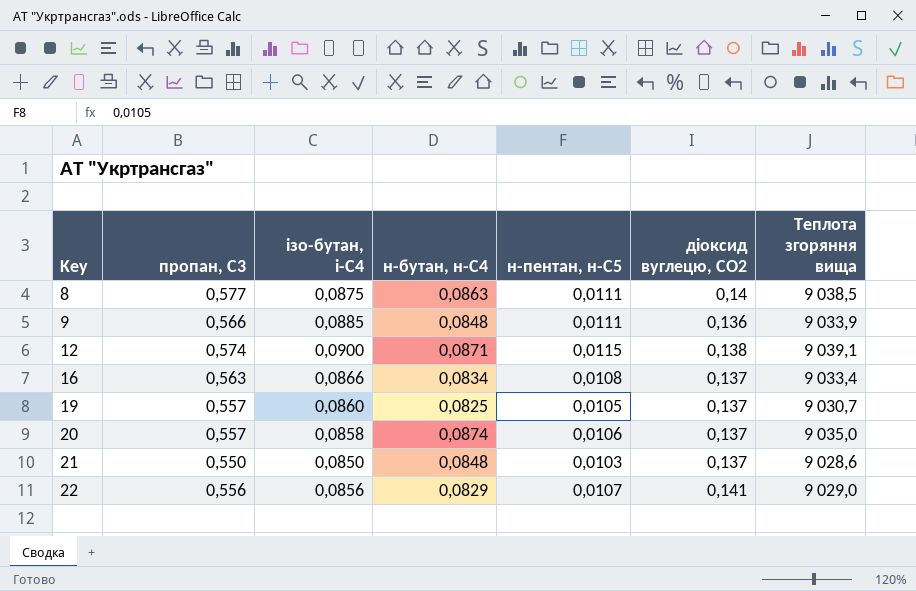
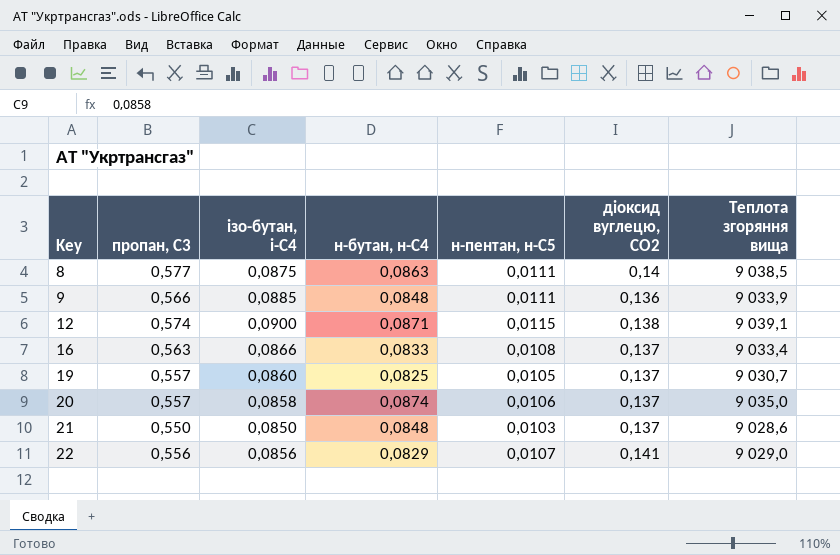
16 | н-бутан, н-С4: 0,0834 -> 0,0833

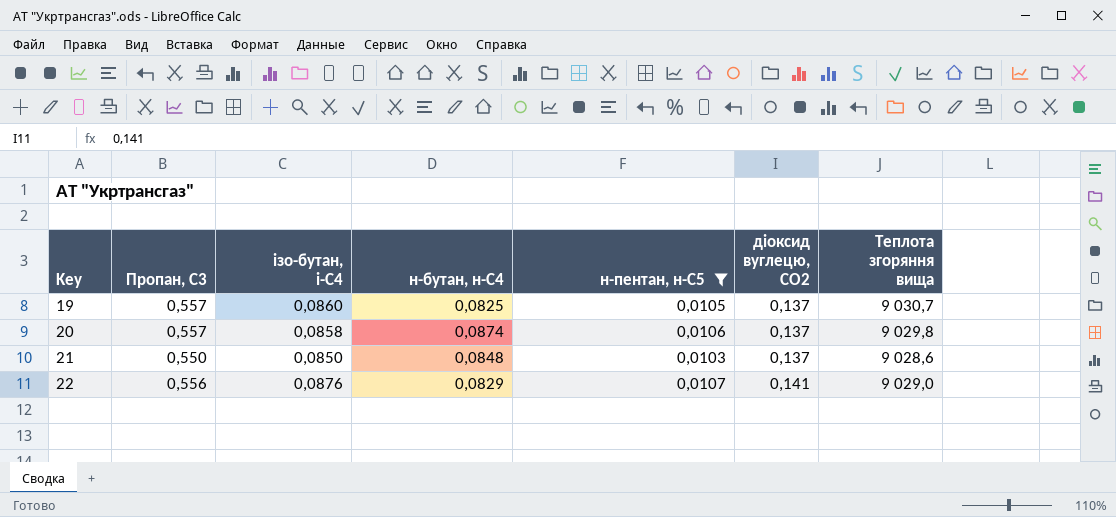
filter: none -> н-пентан, н-С5 <= 0,0107
column name: пропан, С3 -> Пропан, С3
20 | Теплота згоряння вища: 9 035,0 -> 9 029,8
22 | ізо-бутан, і-С4: 0,0856 -> 0,0876

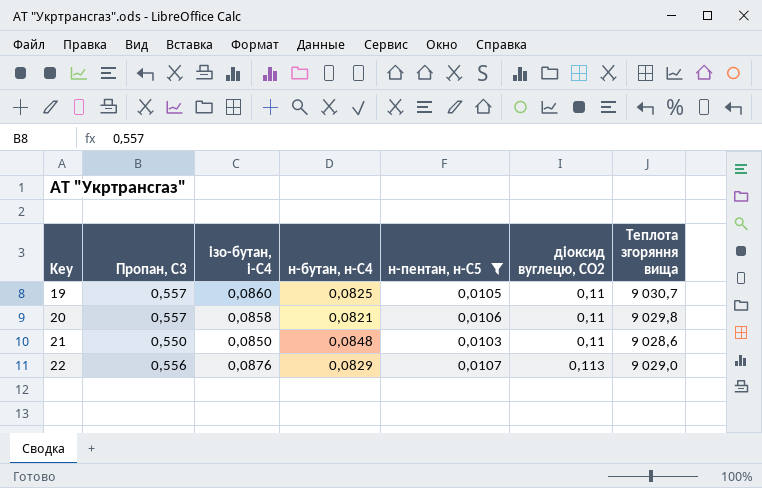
19 | діоксид вуглецю, CО2: 0,137 -> 0,11
20 | н-бутан, н-С4: 0,0874 -> 0,0821
20 | діоксид вуглецю, CО2: 0,137 -> 0,11
21 | діоксид вуглецю, CО2: 0,137 -> 0,11
22 | діоксид вуглецю, CО2: 0,141 -> 0,113

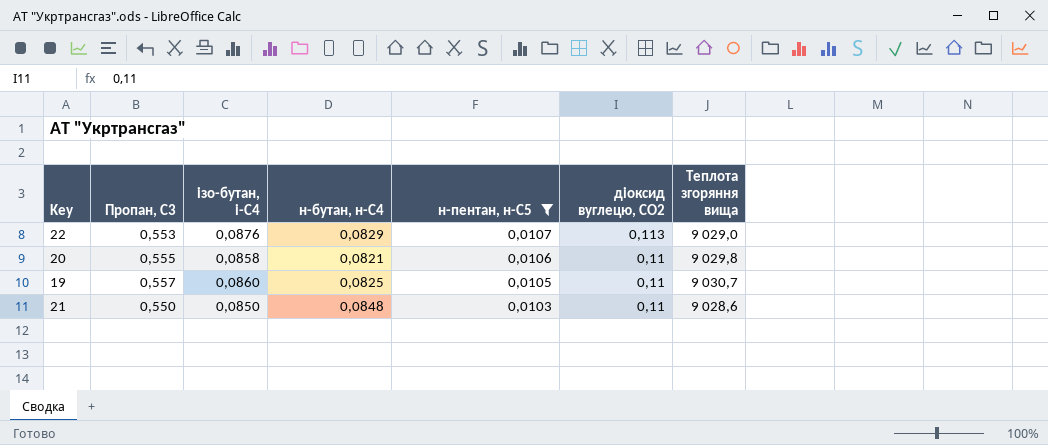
row order: Key ascending -> н-пентан, н-С5 descending
22 | Пропан, С3: 0,556 -> 0,553
20 | Пропан, С3: 0,557 -> 0,555

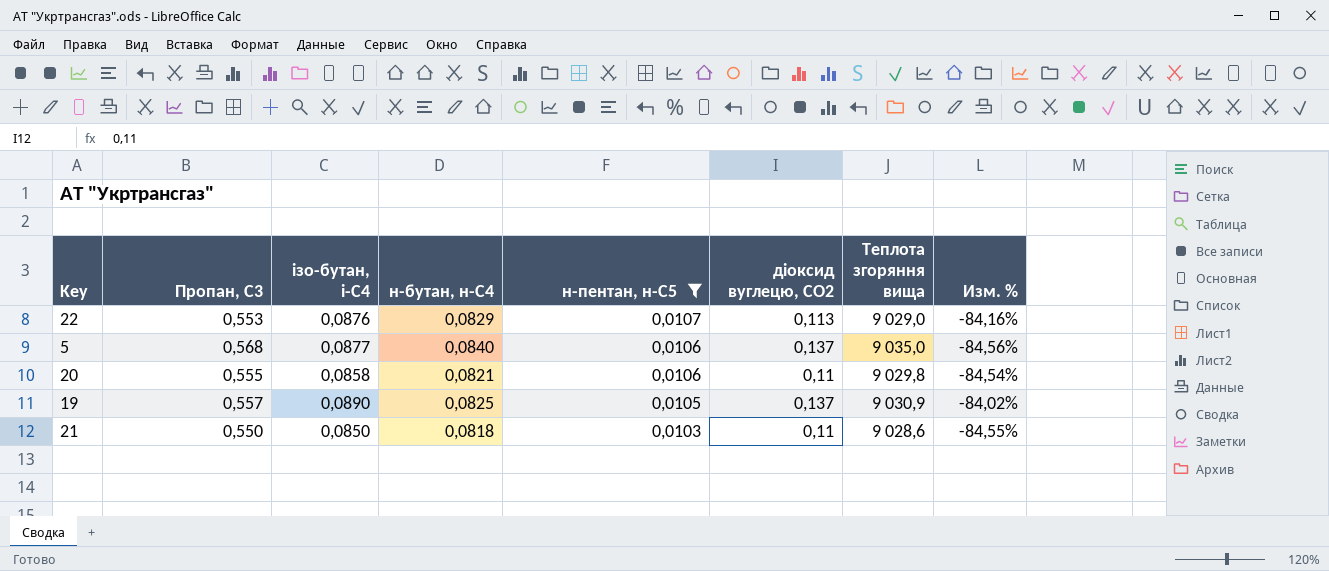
column Изм. % | formula: none -> ([ізо-бутан, і-С4] - [Пропан, С3]) / [Пропан, С3]
row 5: none -> 0,568 | 0,0877 | 0,0840 | 0,0106 | 0,137 | 9 035,0 | -84,56%
19 | ізо-бутан, і-С4: 0,0860 -> 0,0890
19 | діоксид вуглецю, CО2: 0,11 -> 0,137
19 | Теплота згоряння вища: 9 030,7 -> 9 030,9
21 | н-бутан, н-С4: 0,0848 -> 0,0818

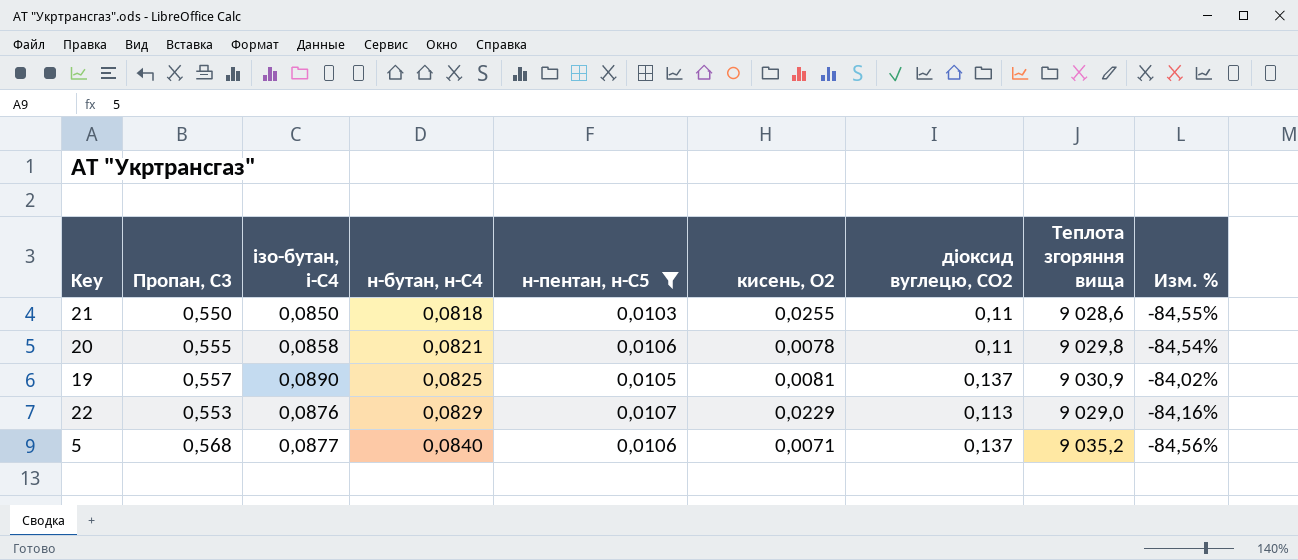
row order: н-пентан, н-С5 descending -> н-бутан, н-С4 ascending
column кисень, О2 | position: none -> 6
5 | Теплота згоряння вища: 9 035,0 -> 9 035,2

